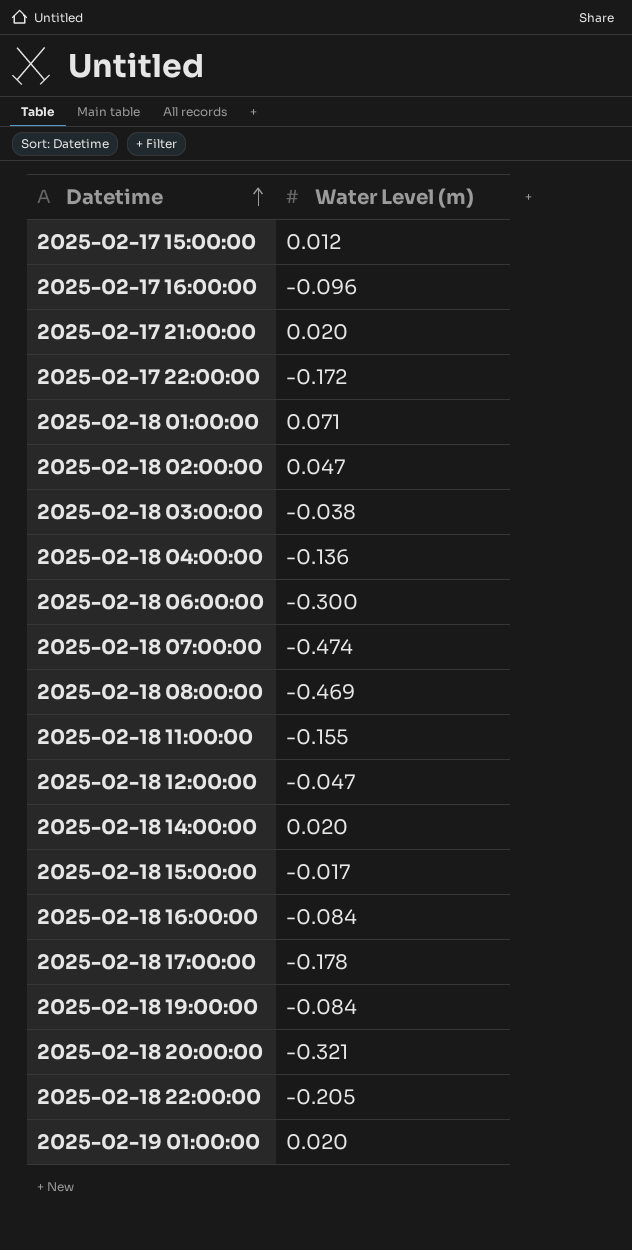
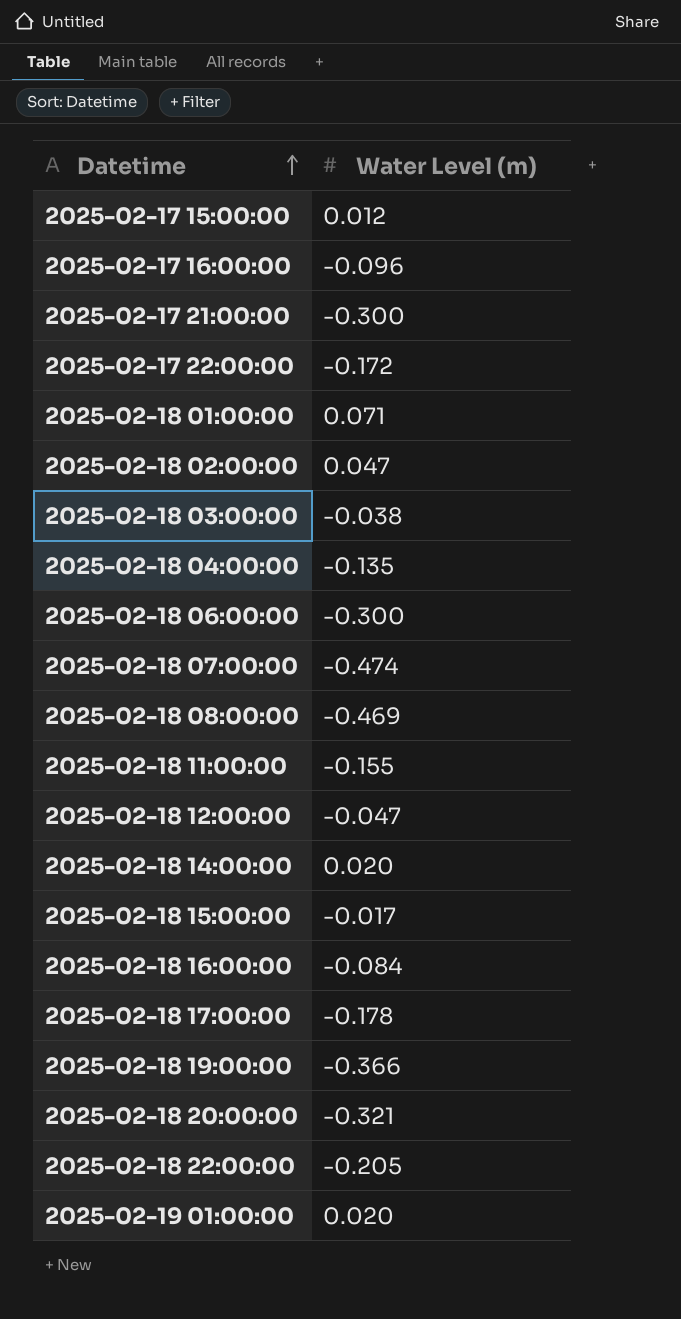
2025-02-17 21:00:00 | Water Level (m): 0.020 -> -0.300
2025-02-18 04:00:00 | Water Level (m): -0.136 -> -0.135
2025-02-18 19:00:00 | Water Level (m): -0.084 -> -0.366

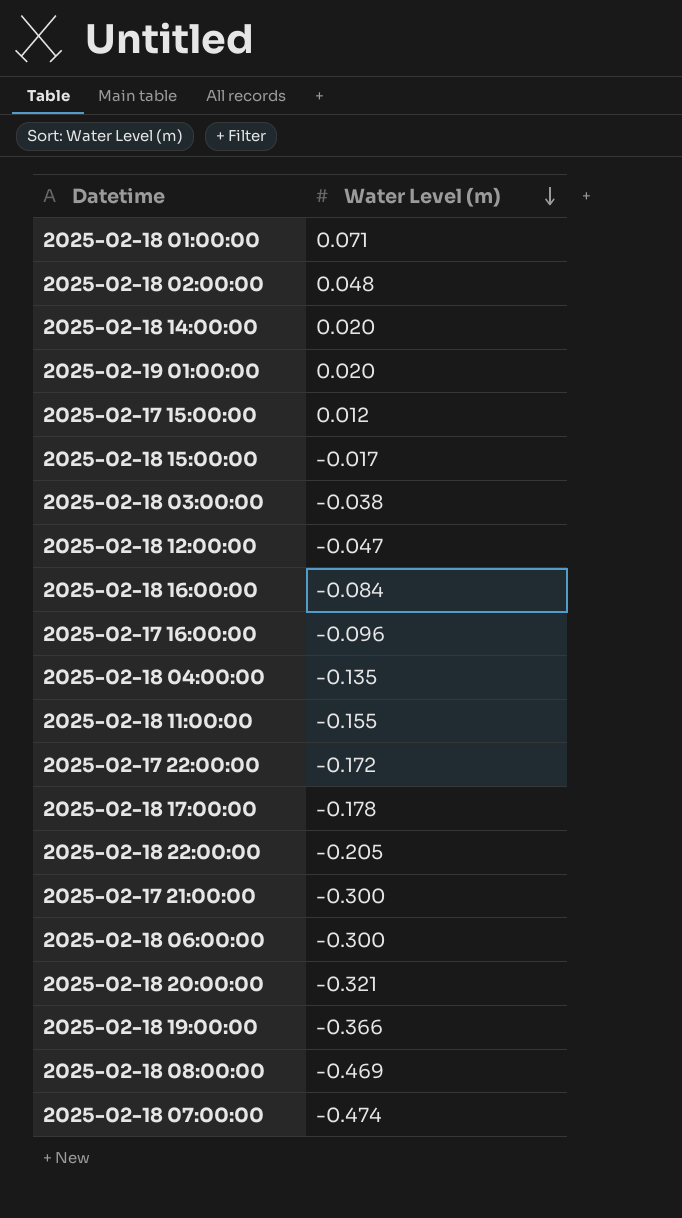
row order: Datetime ascending -> Water Level (m) descending
2025-02-18 02:00:00 | Water Level (m): 0.047 -> 0.048

